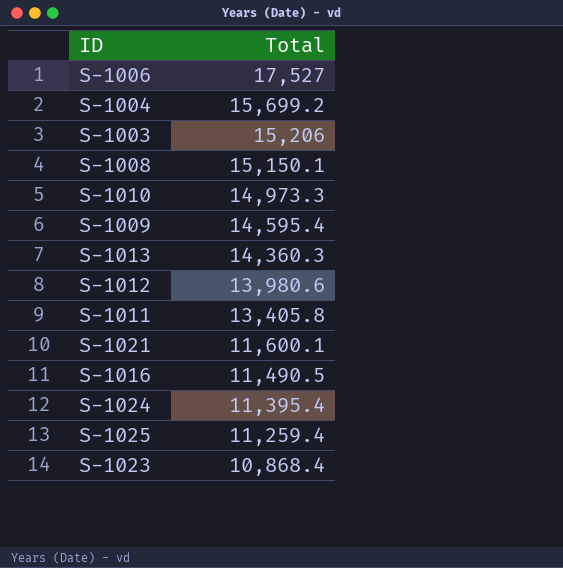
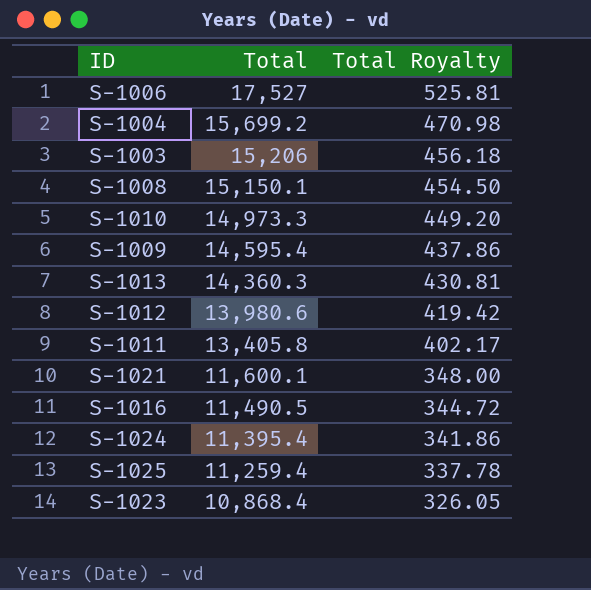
column Total Royalty | formula: none -> [Total] * 0.03

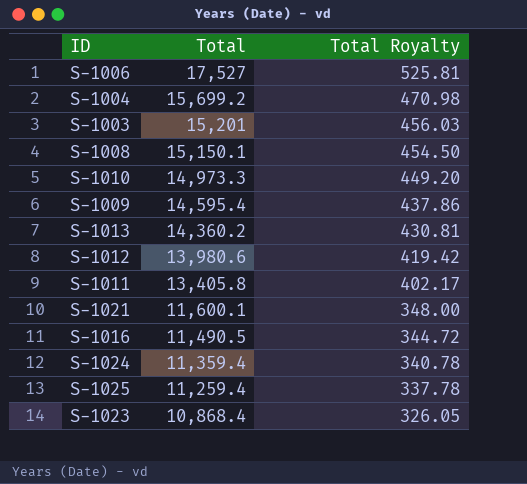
S-1003 | Total: 15,206 -> 15,201
S-1003 | Total Royalty: 456.18 -> 456.03
S-1013 | Total: 14,360.3 -> 14,360.2
S-1024 | Total: 11,395.4 -> 11,359.4
S-1024 | Total Royalty: 341.86 -> 340.78

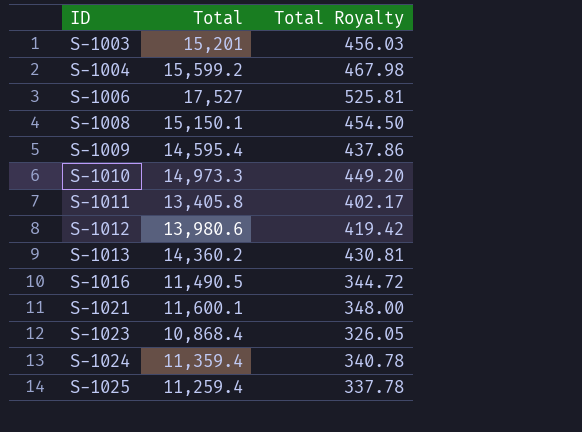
row order: Total descending -> ID ascending
S-1004 | Total: 15,699.2 -> 15,599.2
S-1004 | Total Royalty: 470.98 -> 467.98

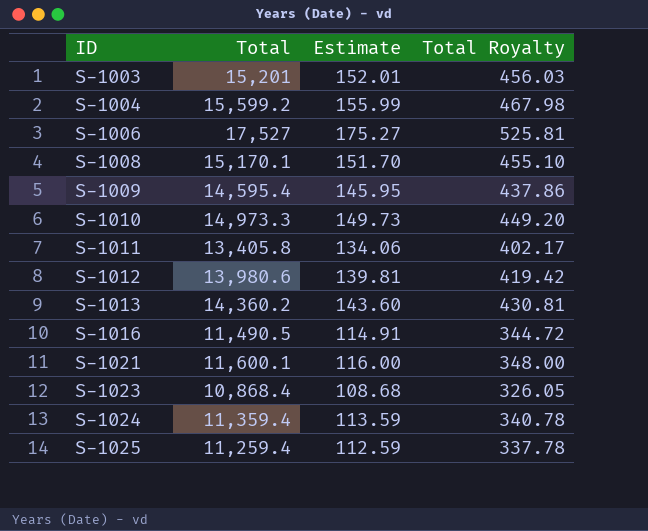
column Estimate | formula: none -> [Total] * 0.01
S-1008 | Total: 15,150.1 -> 15,170.1
S-1008 | Total Royalty: 454.50 -> 455.10

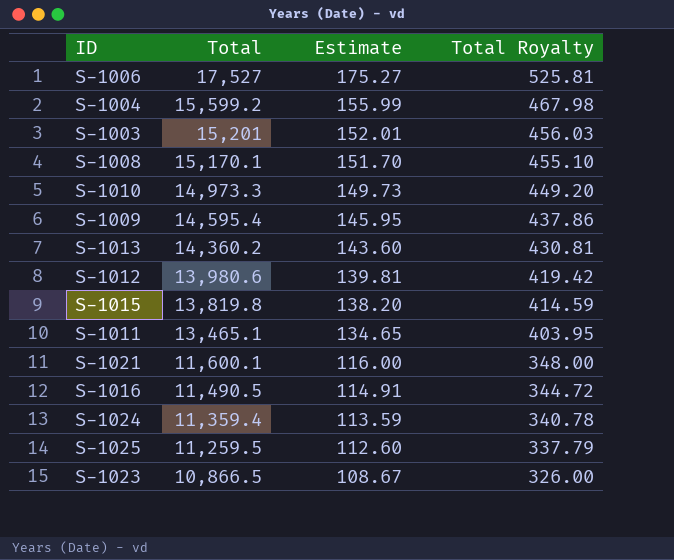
row order: ID ascending -> Total descending
row S-1015: none -> 13,819.8 | 138.20 | 414.59
S-1011 | Total: 13,405.8 -> 13,465.1
S-1011 | Estimate: 134.06 -> 134.65
S-1011 | Total Royalty: 402.17 -> 403.95
S-1025 | Total: 11,259.4 -> 11,259.5
S-1025 | Estimate: 112.59 -> 112.60
S-1025 | Total Royalty: 337.78 -> 337.79
S-1023 | Total: 10,868.4 -> 10,866.5
S-1023 | Estimate: 108.68 -> 108.67
S-1023 | Total Royalty: 326.05 -> 326.00

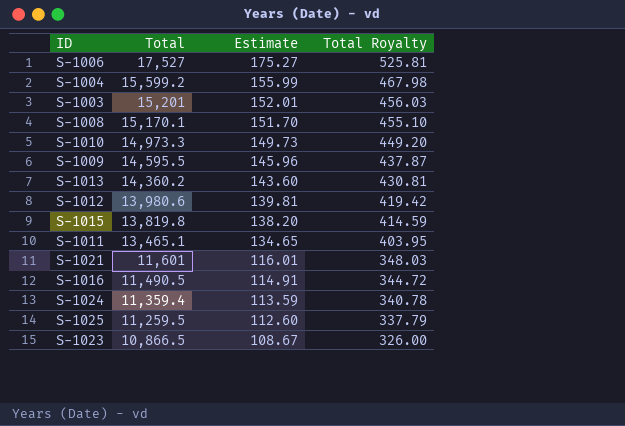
S-1009 | Total: 14,595.4 -> 14,595.5
S-1009 | Estimate: 145.95 -> 145.96
S-1009 | Total Royalty: 437.86 -> 437.87
S-1021 | Total: 11,600.1 -> 11,601
S-1021 | Estimate: 116.00 -> 116.01
S-1021 | Total Royalty: 348.00 -> 348.03

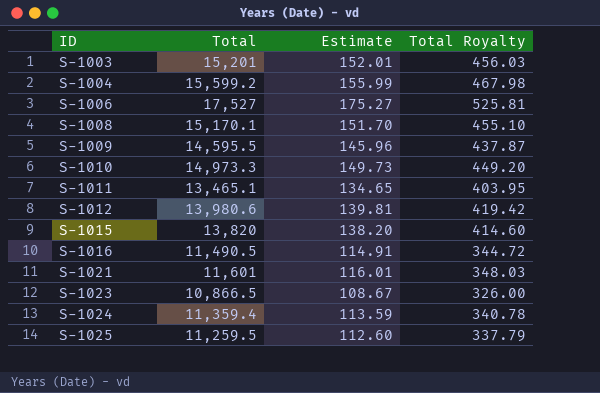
row order: Total descending -> ID ascending
row S-1013: 14,360.2 | 143.60 | 430.81 -> none
S-1015 | Total: 13,819.8 -> 13,820
S-1015 | Total Royalty: 414.59 -> 414.60

